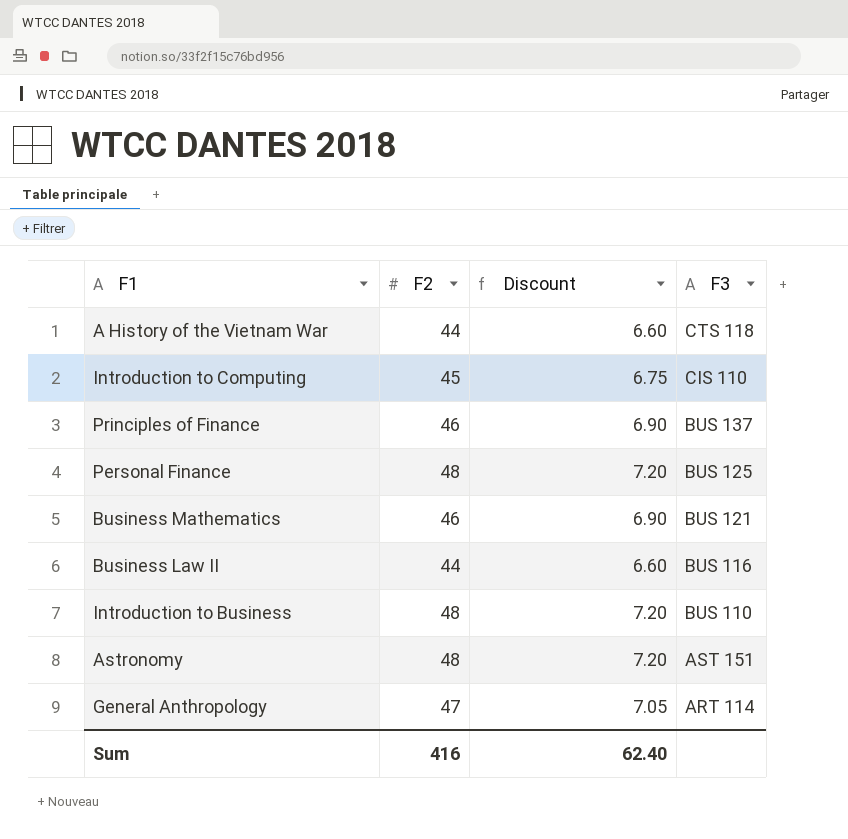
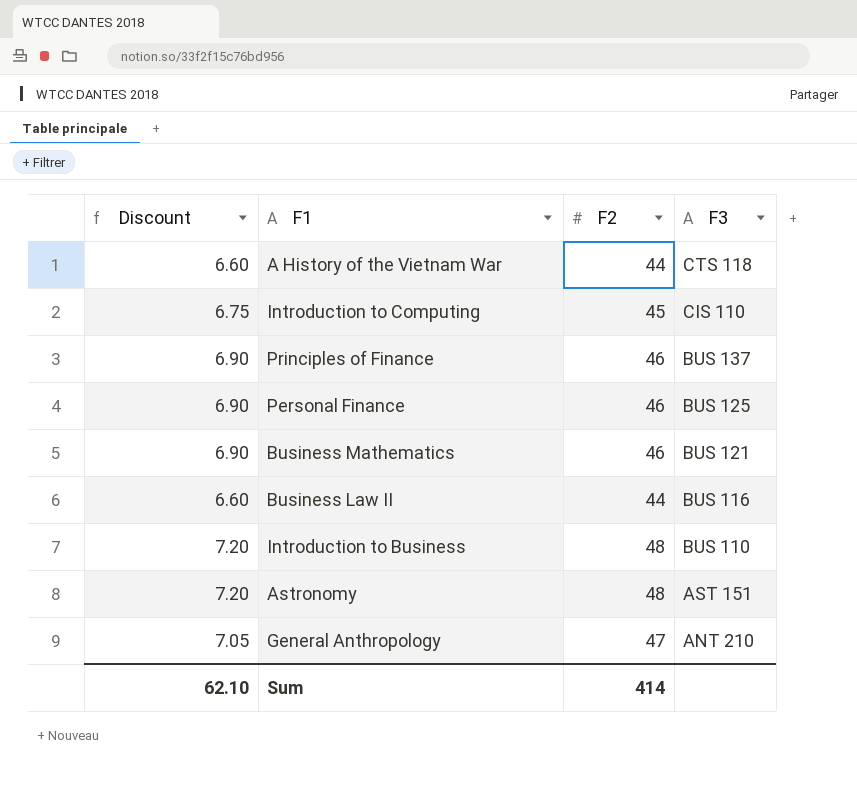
column Discount | position: 3 -> 1
Personal Finance | Discount: 7.20 -> 6.90
Personal Finance | F2: 48 -> 46
General Anthropology | F3: ART 114 -> ANT 210
Sum | Discount: 62.40 -> 62.10
Sum | F2: 416 -> 414

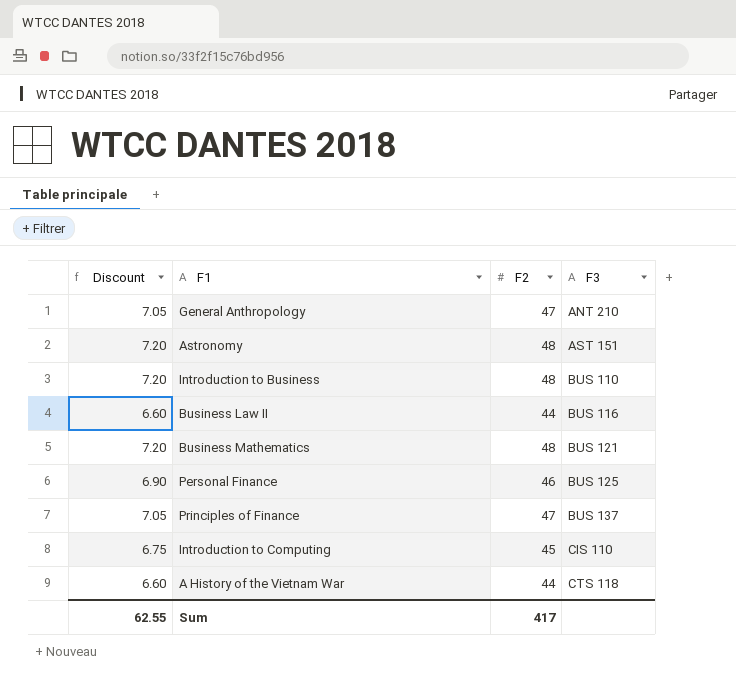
row order: F3 descending -> F3 ascending
Business Mathematics | Discount: 6.90 -> 7.20
Business Mathematics | F2: 46 -> 48
Principles of Finance | Discount: 6.90 -> 7.05
Principles of Finance | F2: 46 -> 47
Sum | Discount: 62.10 -> 62.55
Sum | F2: 414 -> 417

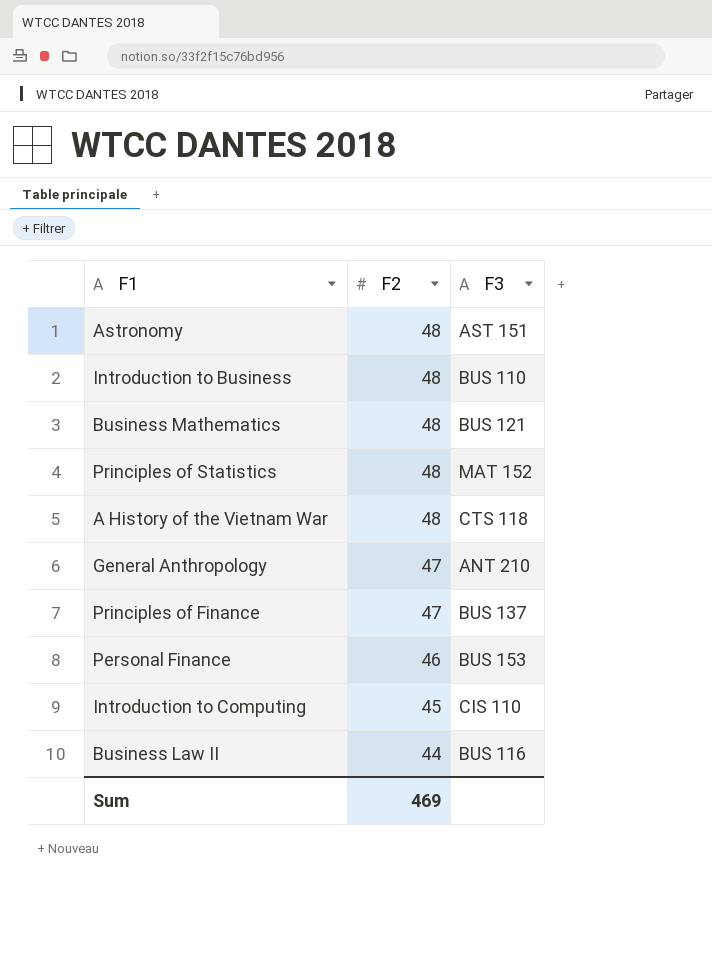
row order: F3 ascending -> F2 descending
column Discount | formula: [F2] * 0.15 -> none
row Principles of Statistics: none -> 48 | MAT 152
A History of the Vietnam War | F2: 44 -> 48
Personal Finance | F3: BUS 125 -> BUS 153
Sum | F2: 417 -> 469

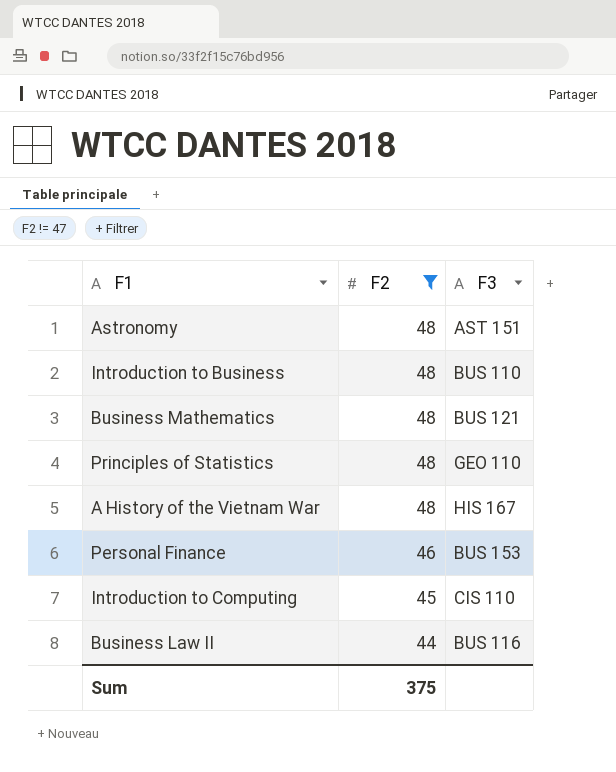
filter: none -> F2 != 47
Principles of Statistics | F3: MAT 152 -> GEO 110
A History of the Vietnam War | F3: CTS 118 -> HIS 167
Sum | F2: 469 -> 375

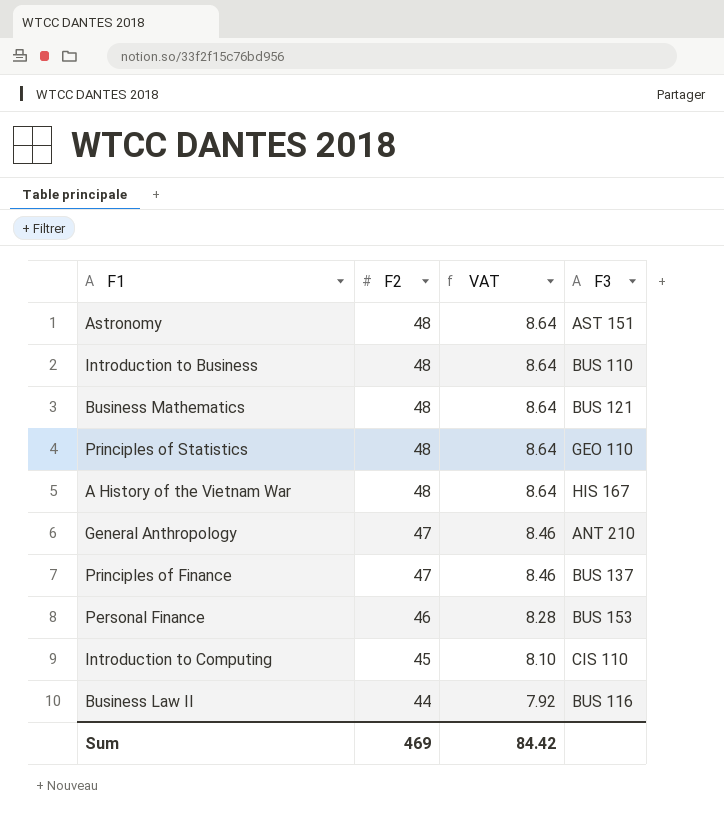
filter: F2 != 47 -> none
column VAT | formula: none -> [F2] * 0.18
Sum | F2: 375 -> 469

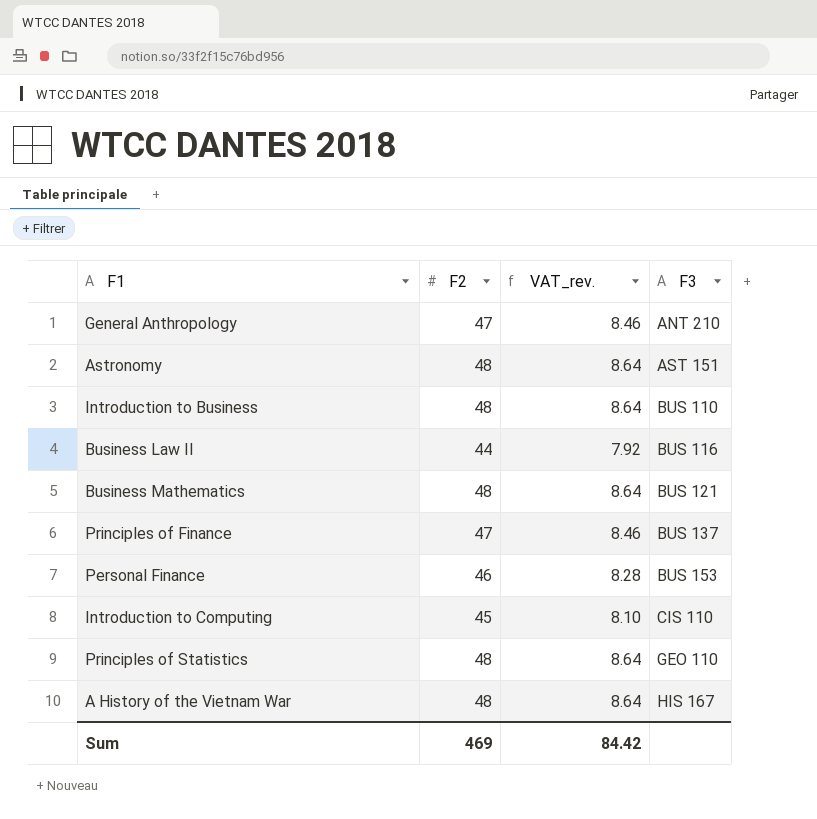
row order: F2 descending -> F3 ascending
column name: VAT -> VAT_rev.

